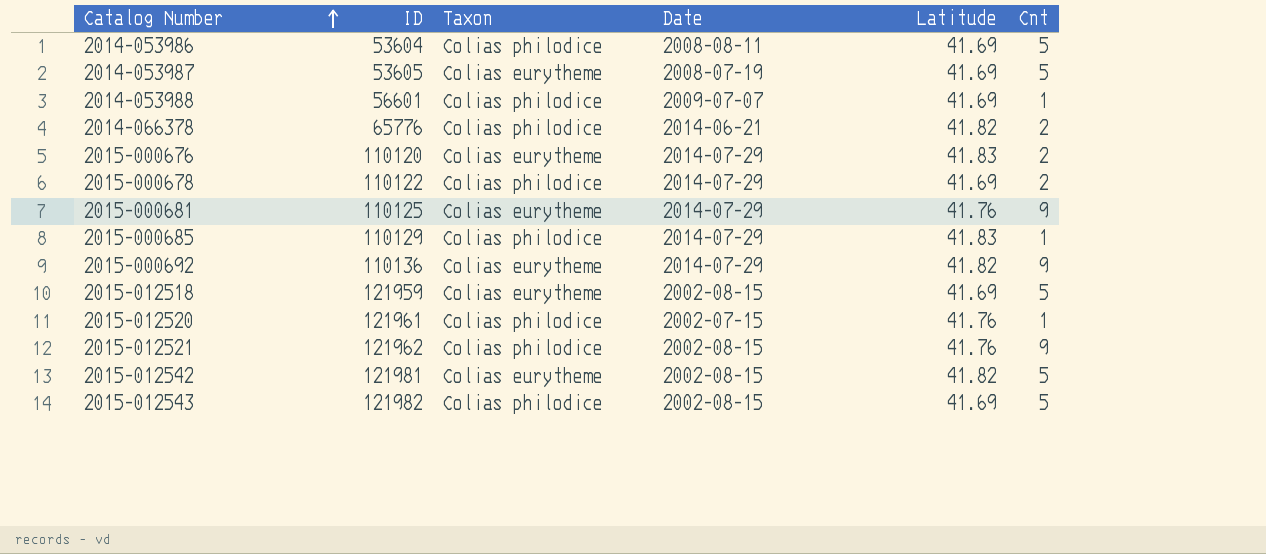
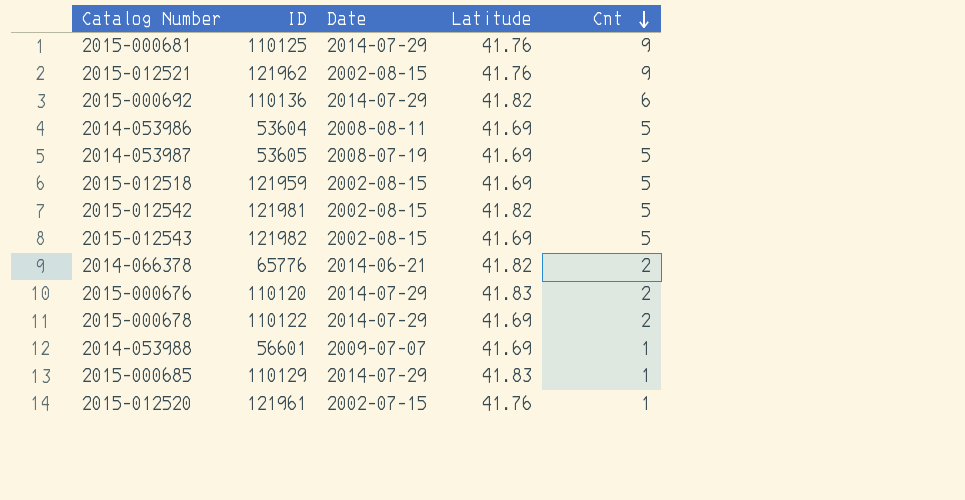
row order: Catalog Number ascending -> Cnt descending
column Taxon | position: 3 -> none
2015-000692 | Cnt: 9 -> 6

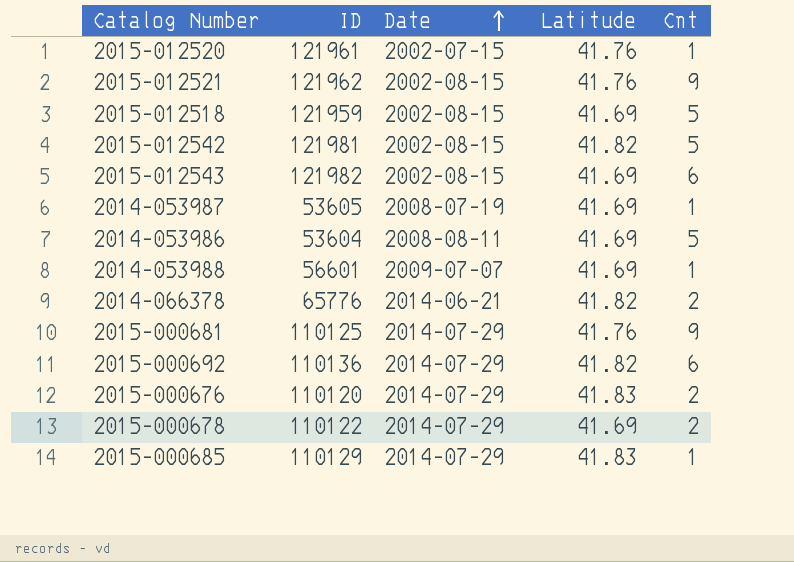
row order: Cnt descending -> Date ascending
2015-012543 | Cnt: 5 -> 6
2014-053987 | Cnt: 5 -> 1

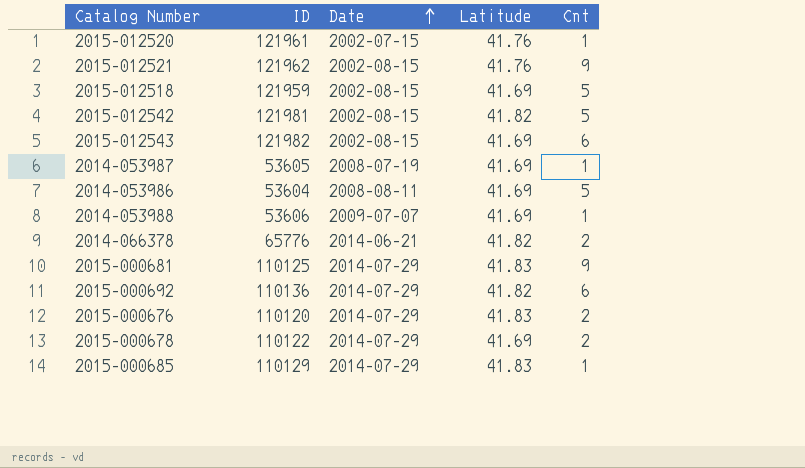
2014-053988 | ID: 56601 -> 53606
2015-000681 | Latitude: 41.76 -> 41.83

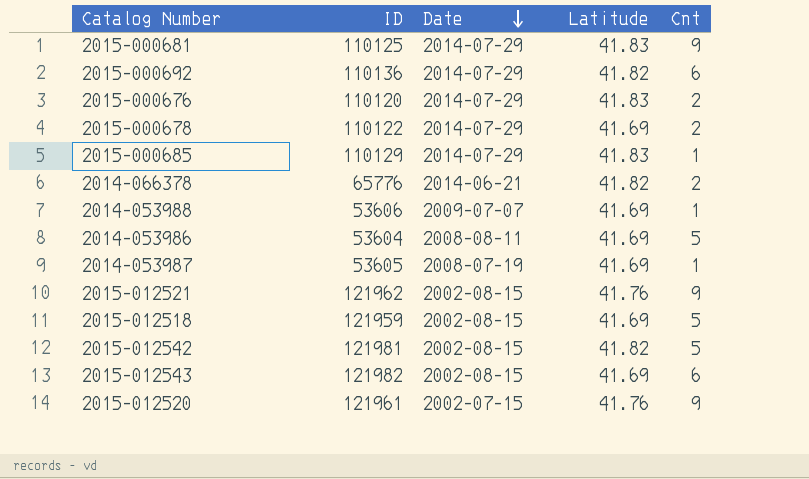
row order: Date ascending -> Date descending
2015-012520 | Cnt: 1 -> 9

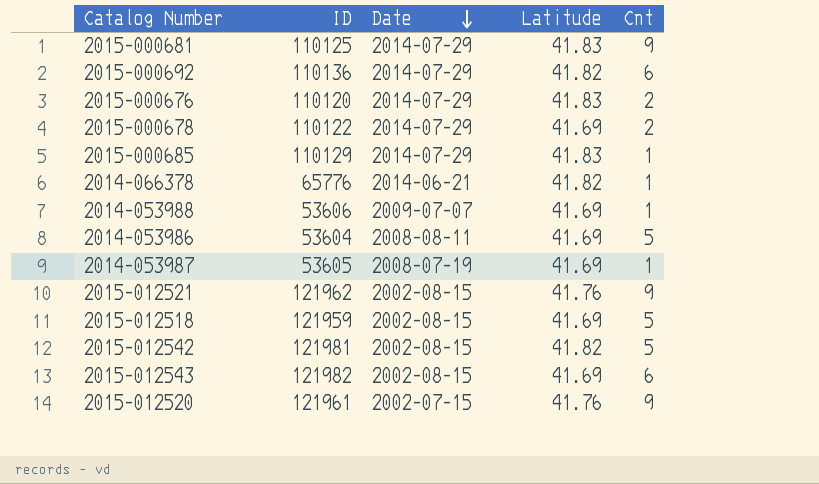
2014-066378 | Cnt: 2 -> 1

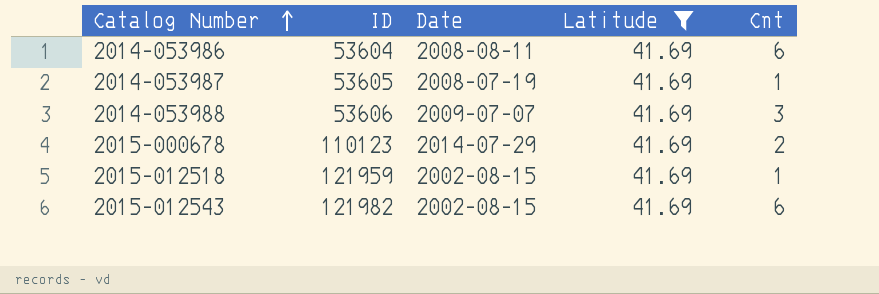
filter: none -> Latitude = 41.69
row order: Date descending -> Catalog Number ascending
2014-053986 | Cnt: 5 -> 6
2014-053988 | Cnt: 1 -> 3
2015-000678 | ID: 110122 -> 110123
2015-012518 | Cnt: 5 -> 1

